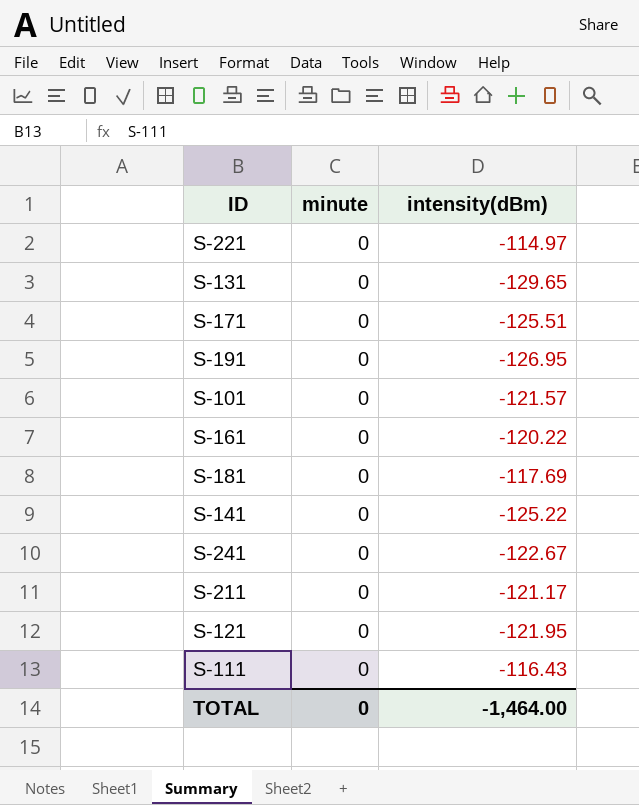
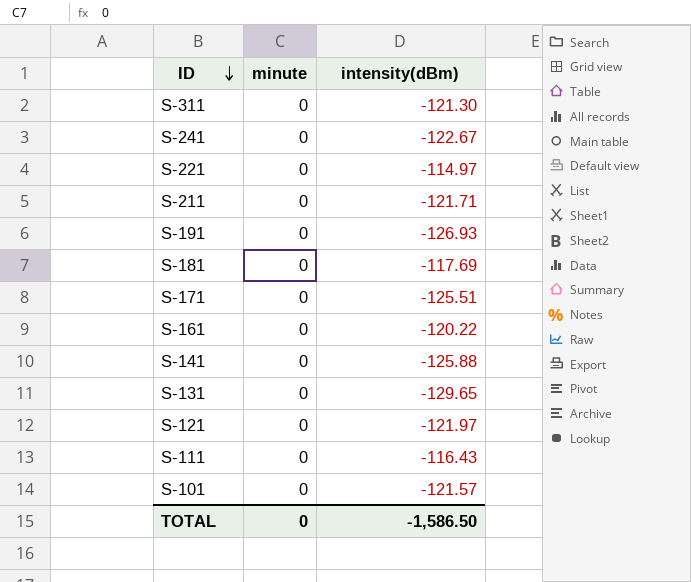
row order: none -> ID descending
row S-311: none -> 0 | -121.30
S-211 | intensity(dBm): -121.17 -> -121.71
S-191 | intensity(dBm): -126.95 -> -126.93
S-141 | intensity(dBm): -125.22 -> -125.88
S-121 | intensity(dBm): -121.95 -> -121.97
TOTAL | intensity(dBm): -1,464.00 -> -1,586.50

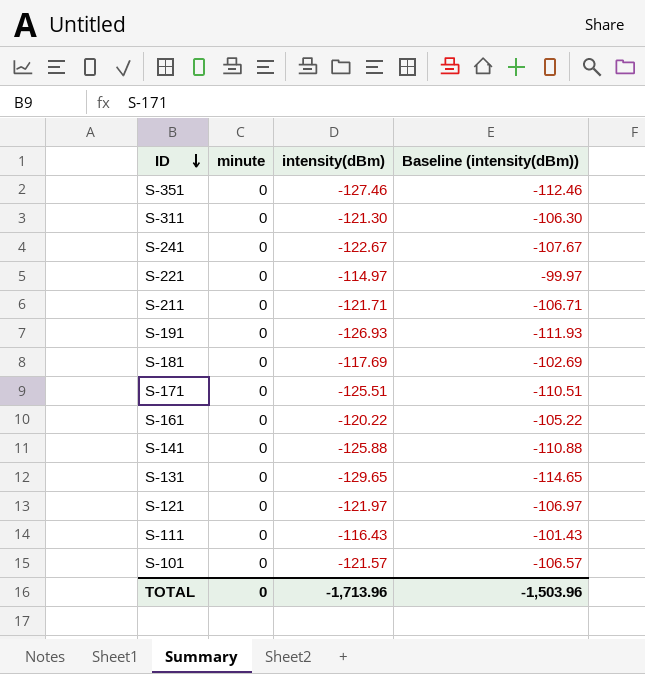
column Baseline (intensity(dBm)) | formula: none -> [intensity(dBm)] + 15
row S-351: none -> 0 | -127.46 | -112.46
TOTAL | intensity(dBm): -1,586.50 -> -1,713.96

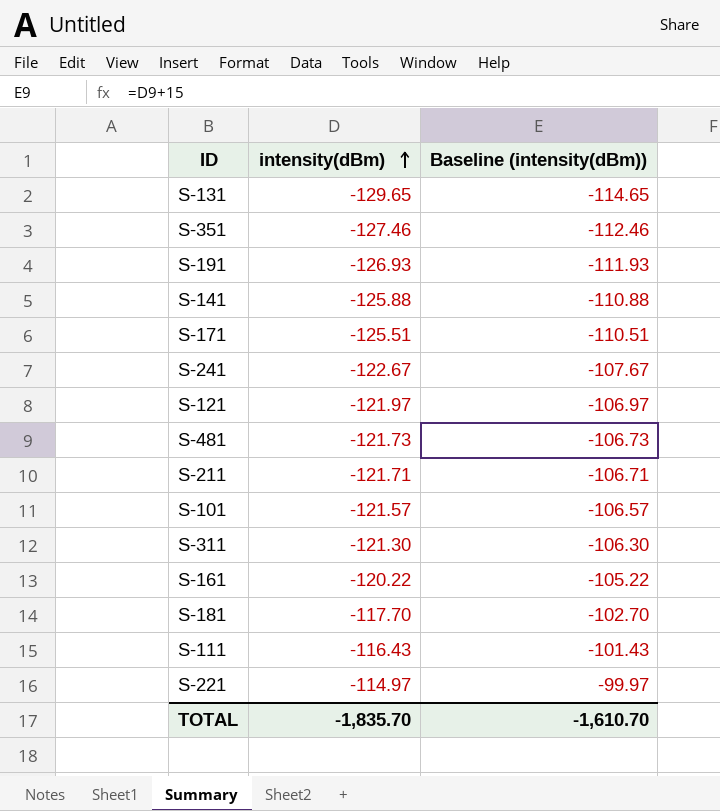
row order: ID descending -> intensity(dBm) ascending
column minute | position: 2 -> none
row S-481: none -> -121.73 | -106.73
S-181 | intensity(dBm): -117.69 -> -117.70
S-181 | Baseline (intensity(dBm)): -102.69 -> -102.70
TOTAL | intensity(dBm): -1,713.96 -> -1,835.70
TOTAL | Baseline (intensity(dBm)): -1,503.96 -> -1,610.70

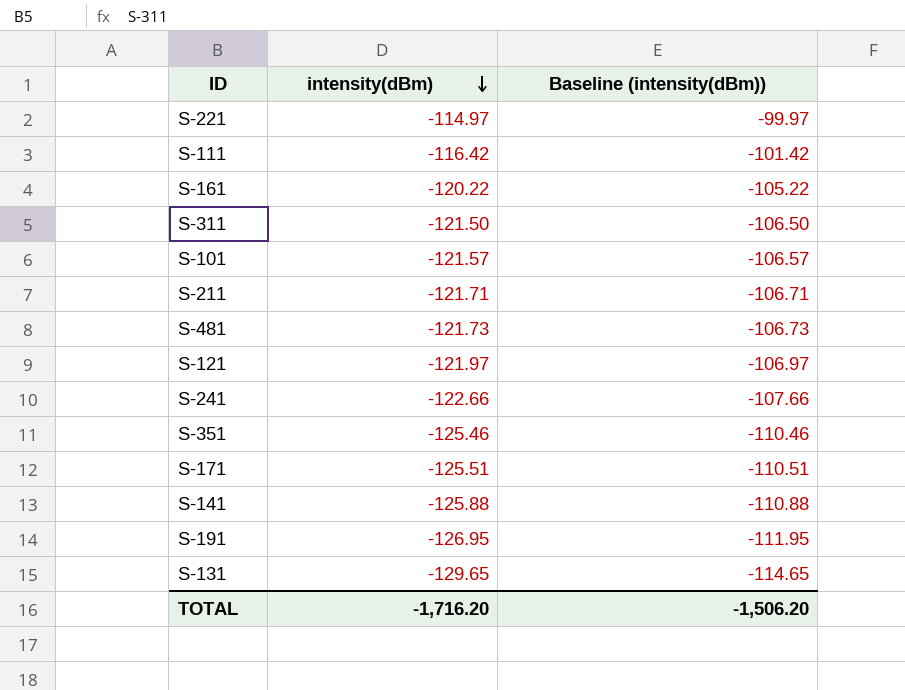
row order: intensity(dBm) ascending -> intensity(dBm) descending
row S-181: -117.70 | -102.70 -> none
S-111 | intensity(dBm): -116.43 -> -116.42
S-111 | Baseline (intensity(dBm)): -101.43 -> -101.42
S-311 | intensity(dBm): -121.30 -> -121.50
S-311 | Baseline (intensity(dBm)): -106.30 -> -106.50
S-241 | intensity(dBm): -122.67 -> -122.66
S-241 | Baseline (intensity(dBm)): -107.67 -> -107.66
S-351 | intensity(dBm): -127.46 -> -125.46
S-351 | Baseline (intensity(dBm)): -112.46 -> -110.46
S-191 | intensity(dBm): -126.93 -> -126.95
S-191 | Baseline (intensity(dBm)): -111.93 -> -111.95
TOTAL | intensity(dBm): -1,835.70 -> -1,716.20
TOTAL | Baseline (intensity(dBm)): -1,610.70 -> -1,506.20

